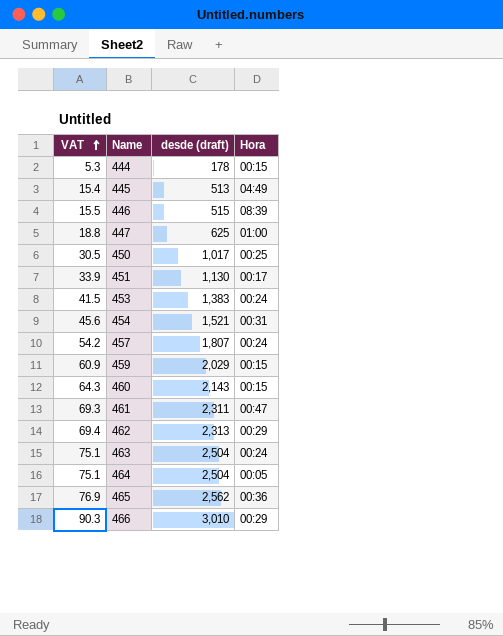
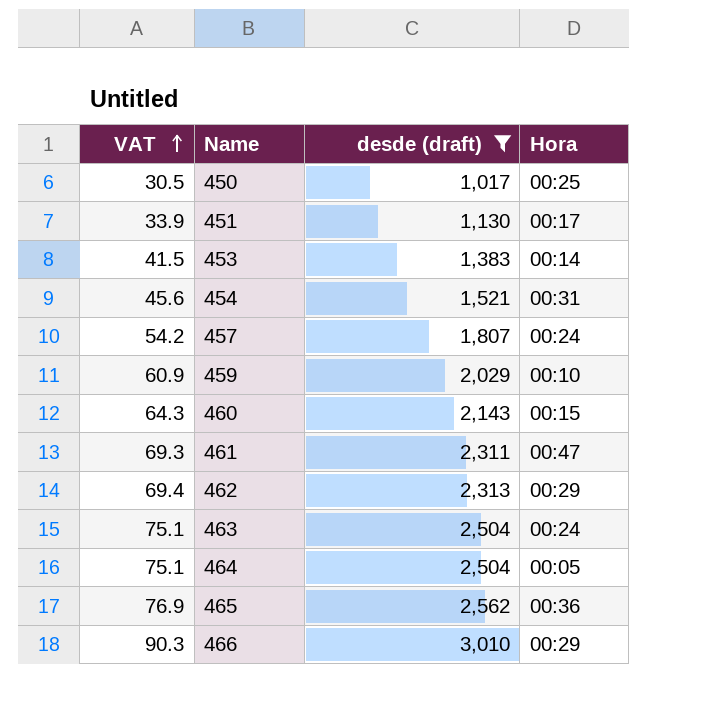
filter: none -> desde (draft) >= 1,017
453 | Hora: 00:24 -> 00:14
459 | Hora: 00:15 -> 00:10

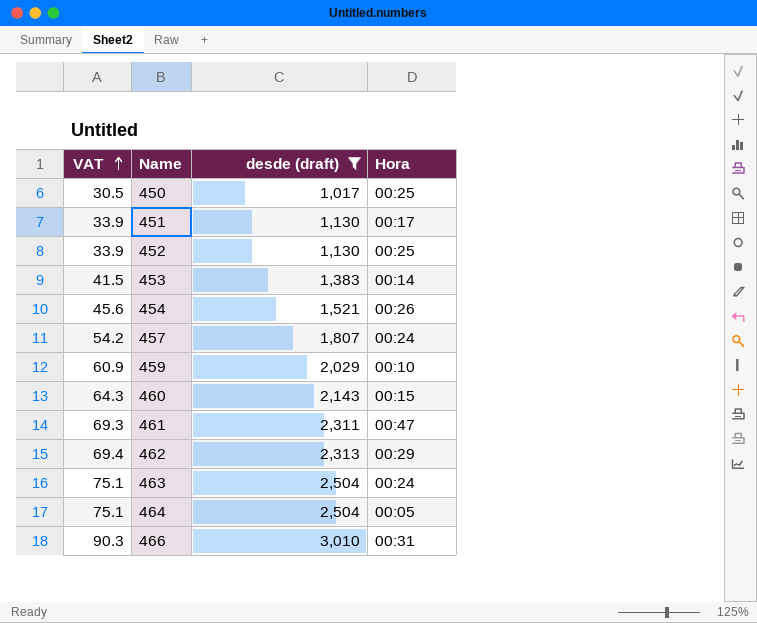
row 465: 76.9 | 2,562 | 00:36 -> none
row 452: none -> 33.9 | 1,130 | 00:25
454 | Hora: 00:31 -> 00:26
466 | Hora: 00:29 -> 00:31

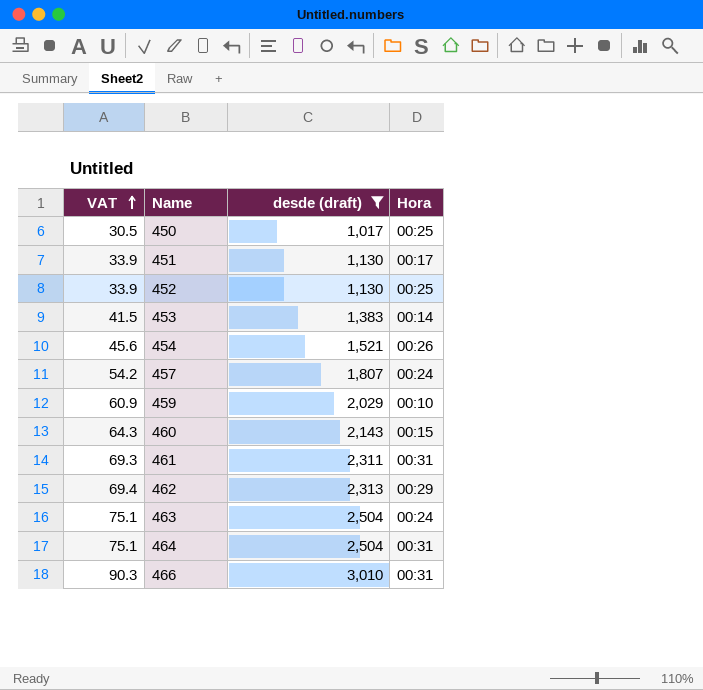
461 | Hora: 00:47 -> 00:31
464 | Hora: 00:05 -> 00:31

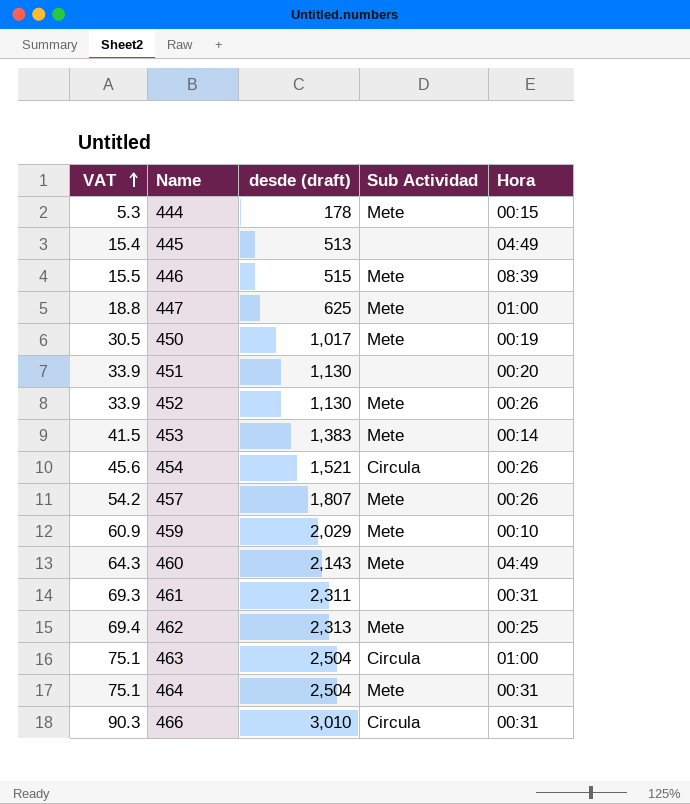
filter: desde (draft) >= 1,017 -> none
column Sub Actividad | position: none -> 4
450 | Hora: 00:25 -> 00:19
451 | Hora: 00:17 -> 00:20
452 | Hora: 00:25 -> 00:26
457 | Hora: 00:24 -> 00:26
460 | Hora: 00:15 -> 04:49
462 | Hora: 00:29 -> 00:25
463 | Hora: 00:24 -> 01:00

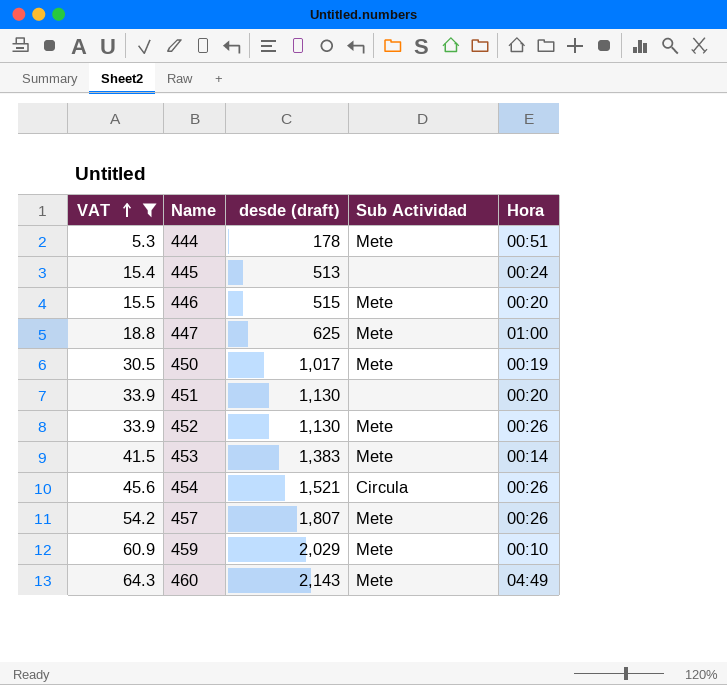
filter: none -> VAT <= 64.3
444 | Hora: 00:15 -> 00:51
445 | Hora: 04:49 -> 00:24
446 | Hora: 08:39 -> 00:20

